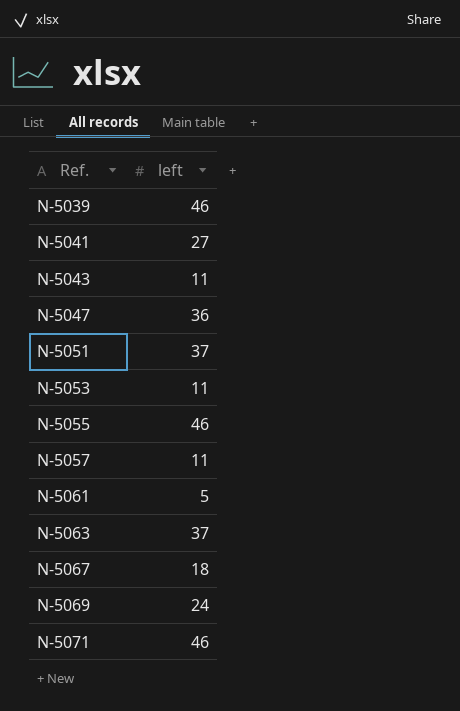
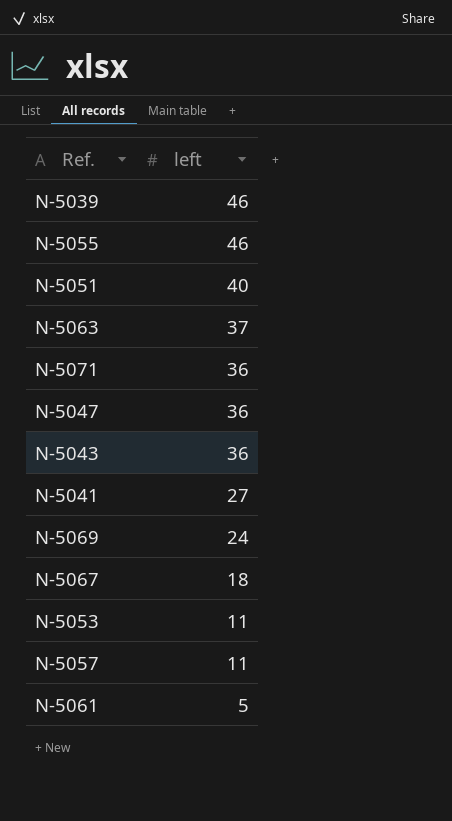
row order: Ref. ascending -> left descending
N-5051 | left: 37 -> 40
N-5071 | left: 46 -> 36
N-5043 | left: 11 -> 36

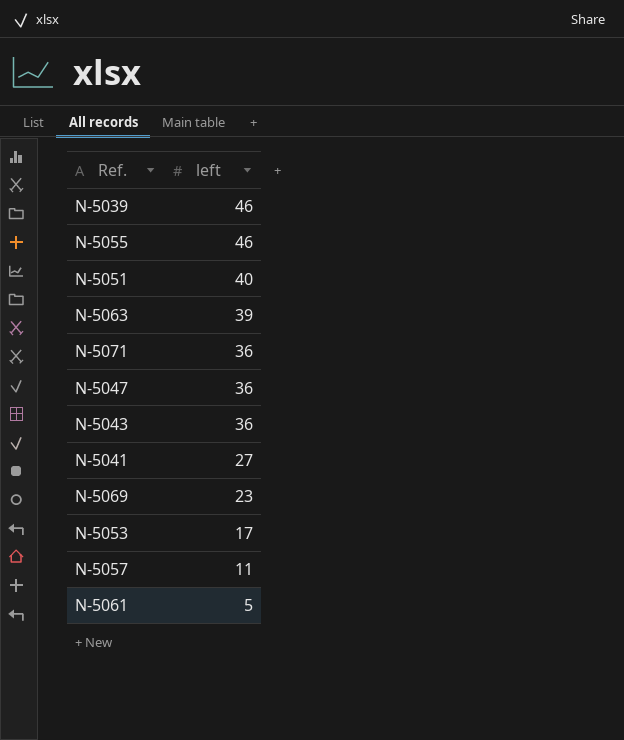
row N-5067: 18 -> none
N-5063 | left: 37 -> 39
N-5069 | left: 24 -> 23
N-5053 | left: 11 -> 17

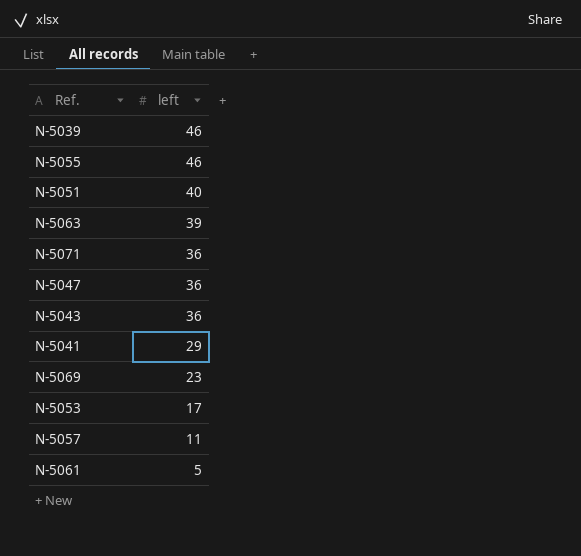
N-5041 | left: 27 -> 29

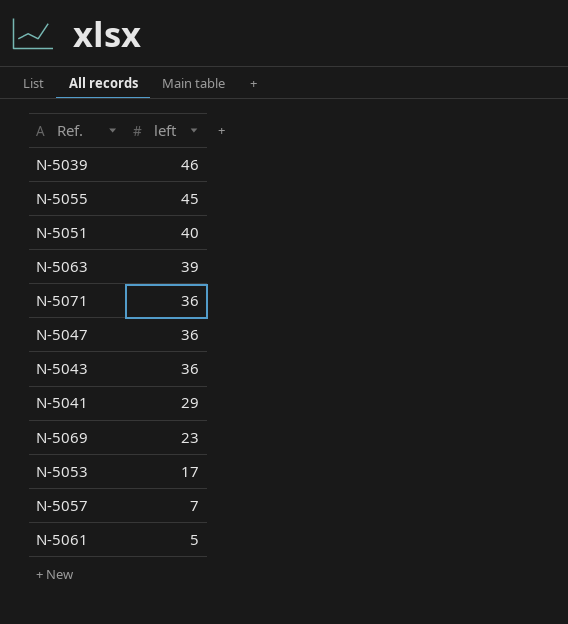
N-5055 | left: 46 -> 45
N-5057 | left: 11 -> 7

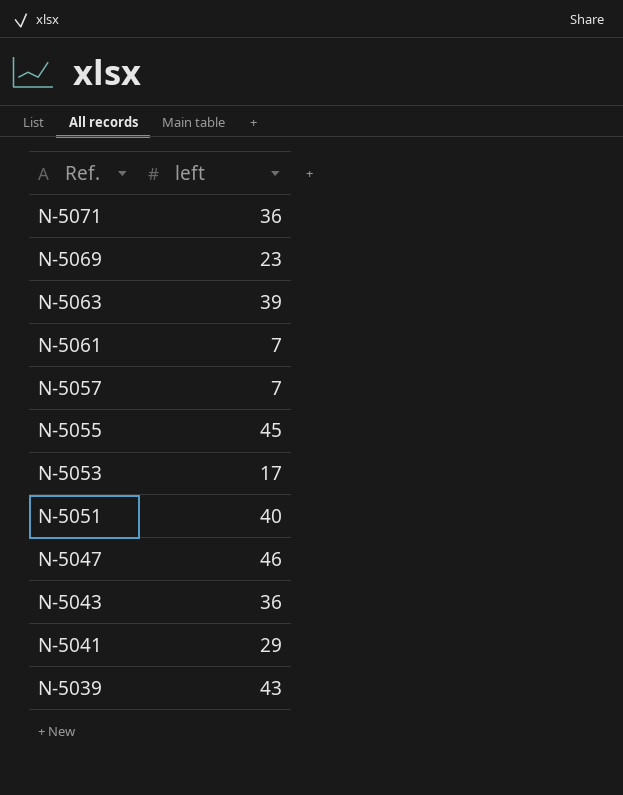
row order: left descending -> Ref. descending
N-5061 | left: 5 -> 7
N-5047 | left: 36 -> 46
N-5039 | left: 46 -> 43

